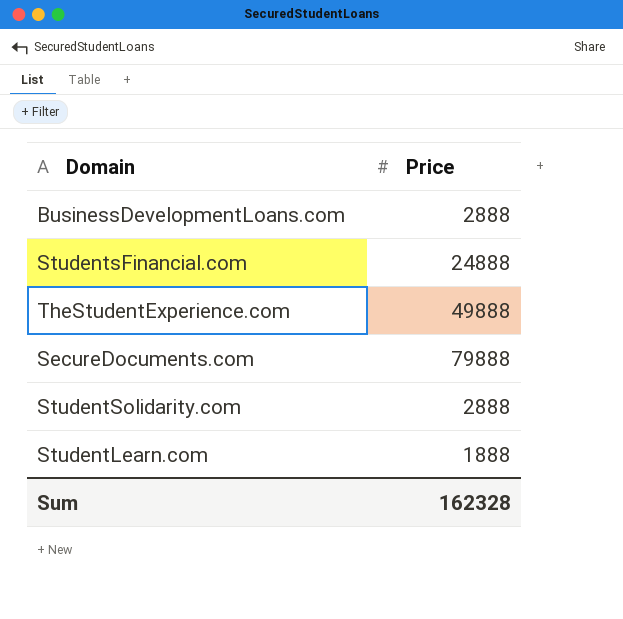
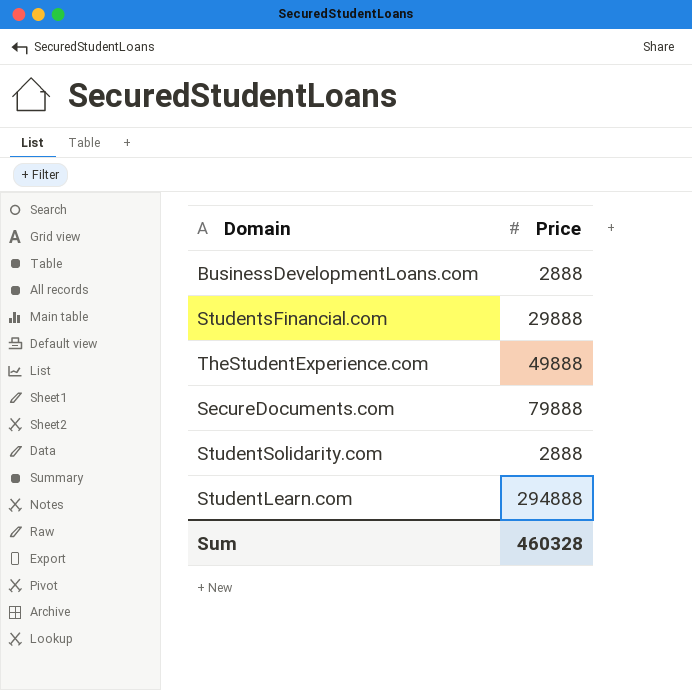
StudentsFinancial.com | Price: 24888 -> 29888
StudentLearn.com | Price: 1888 -> 294888
Sum | Price: 162328 -> 460328

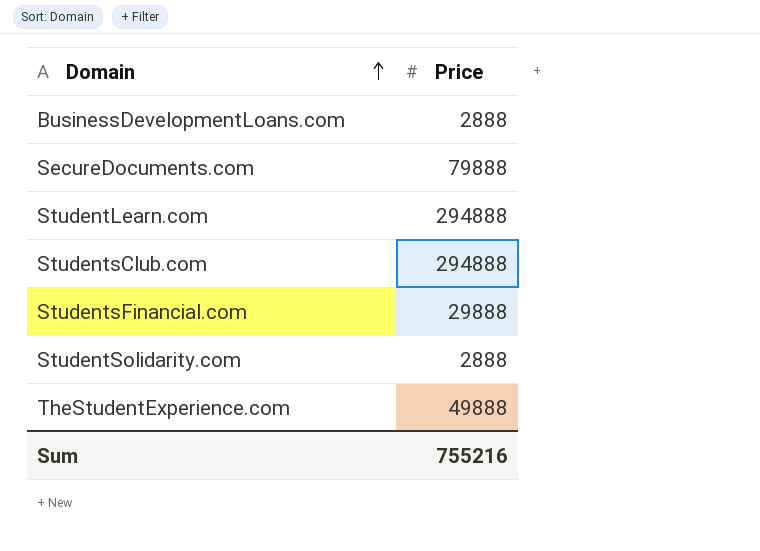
row order: none -> Domain ascending
row StudentsClub.com: none -> 294888
Sum | Price: 460328 -> 755216

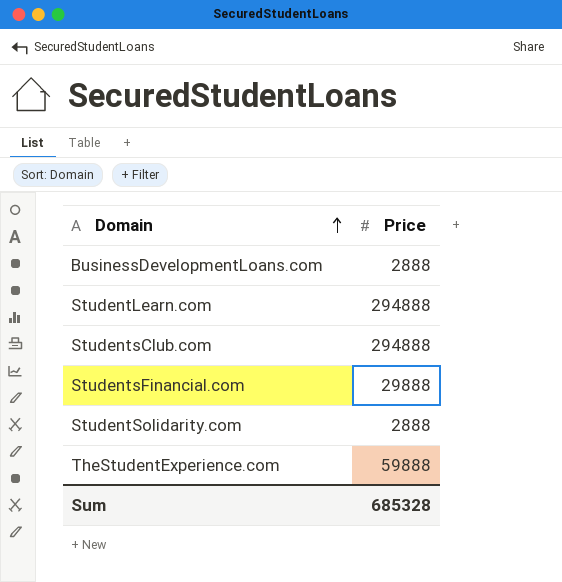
row SecureDocuments.com: 79888 -> none
TheStudentExperience.com | Price: 49888 -> 59888
Sum | Price: 755216 -> 685328

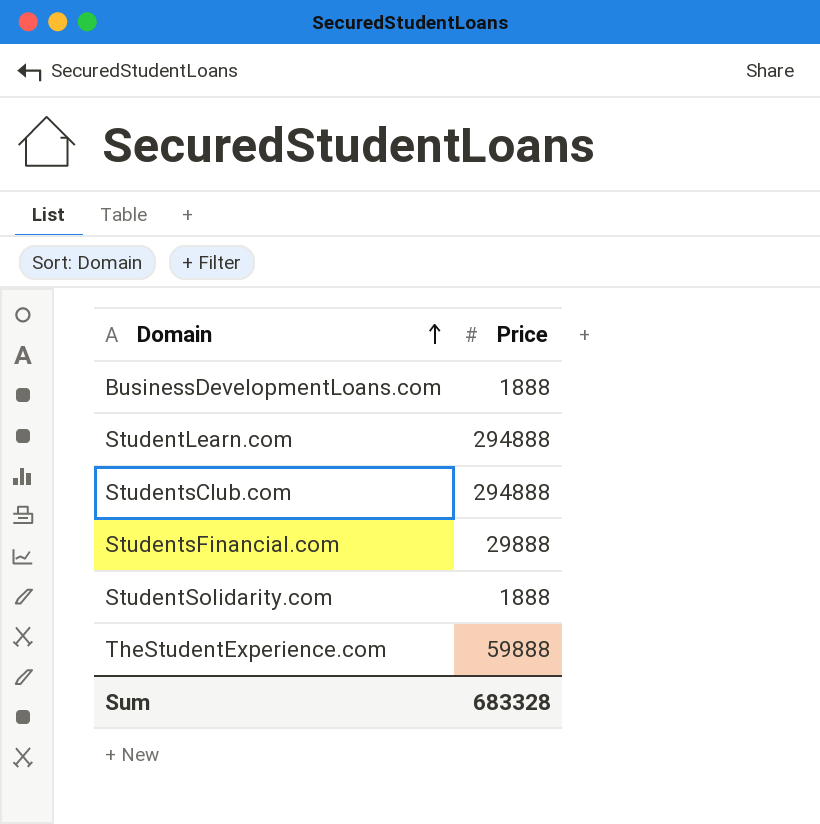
BusinessDevelopmentLoans.com | Price: 2888 -> 1888
StudentSolidarity.com | Price: 2888 -> 1888
Sum | Price: 685328 -> 683328

